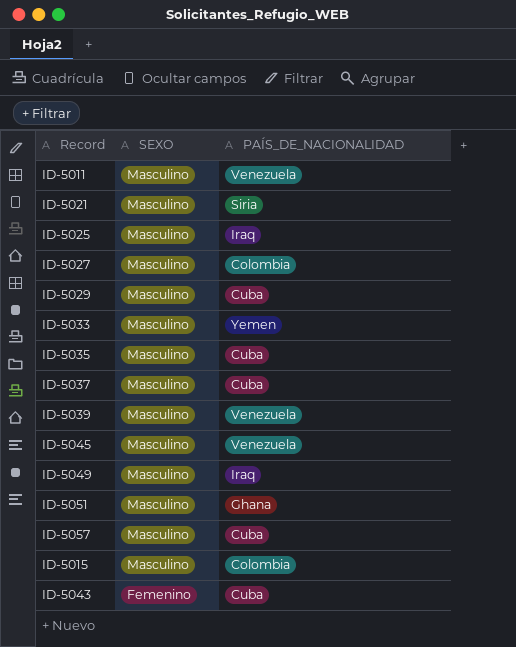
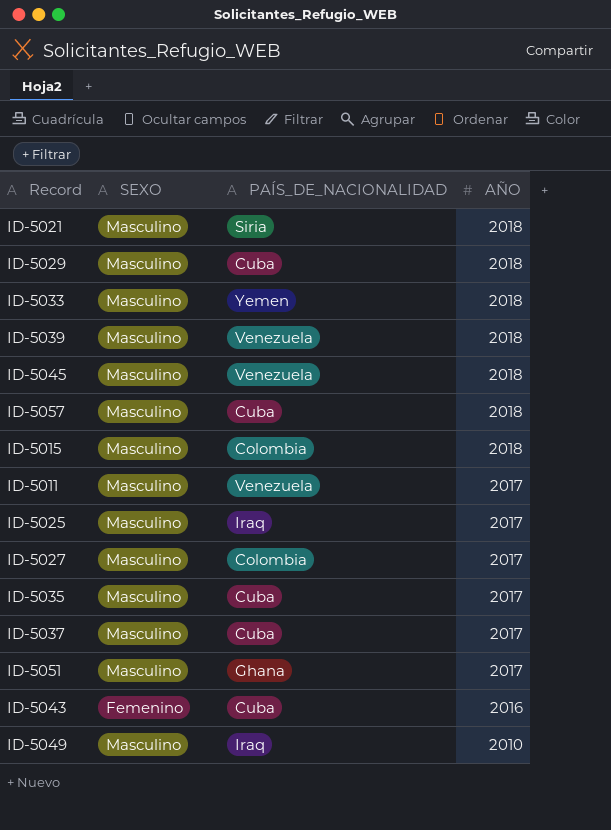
row order: SEXO descending -> AÑO descending
column AÑO | position: none -> 4

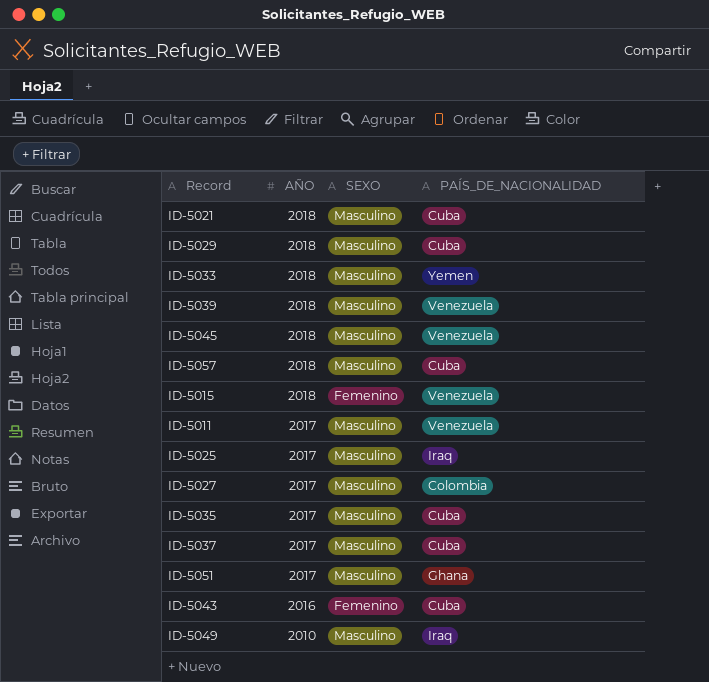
column AÑO | position: 4 -> 2
ID-5021 | PAÍS_DE_NACIONALIDAD: Siria -> Cuba
ID-5015 | SEXO: Masculino -> Femenino
ID-5015 | PAÍS_DE_NACIONALIDAD: Colombia -> Venezuela

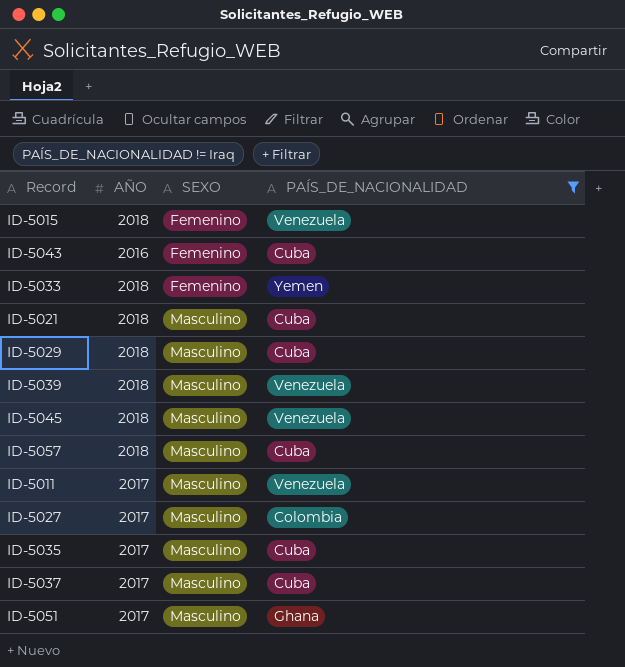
filter: none -> PAÍS_DE_NACIONALIDAD != Iraq
row order: AÑO descending -> SEXO ascending
ID-5033 | SEXO: Masculino -> Femenino

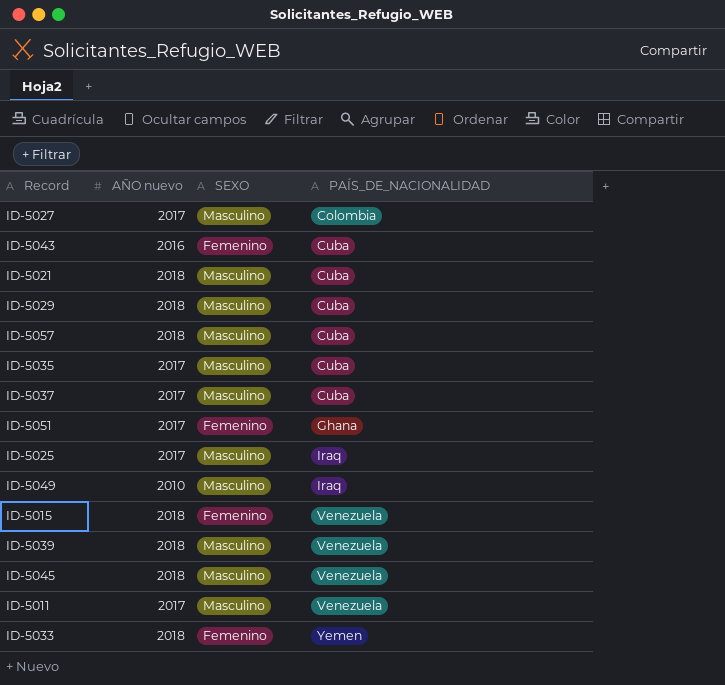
filter: PAÍS_DE_NACIONALIDAD != Iraq -> none
row order: SEXO ascending -> PAÍS_DE_NACIONALIDAD ascending
column name: AÑO -> AÑO nuevo
ID-5051 | SEXO: Masculino -> Femenino

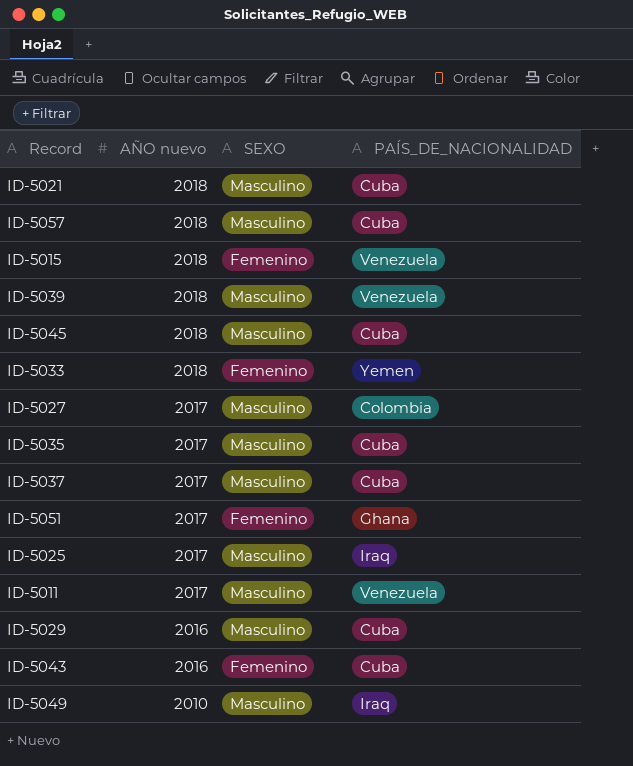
row order: PAÍS_DE_NACIONALIDAD ascending -> AÑO nuevo descending
ID-5045 | PAÍS_DE_NACIONALIDAD: Venezuela -> Cuba
ID-5029 | AÑO nuevo: 2018 -> 2016

